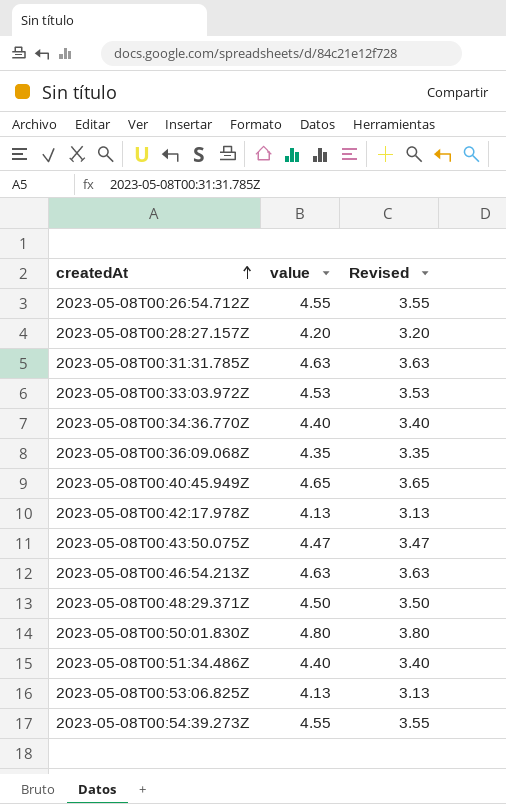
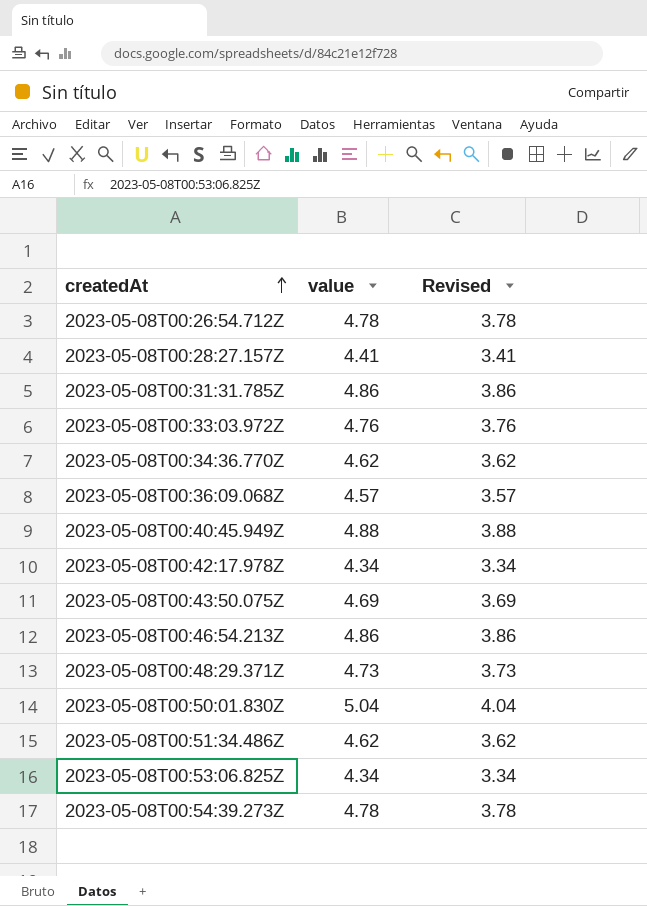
2023-05-08T00:26:54.712Z | value: 4.55 -> 4.78
2023-05-08T00:26:54.712Z | Revised: 3.55 -> 3.78
2023-05-08T00:28:27.157Z | value: 4.20 -> 4.41
2023-05-08T00:28:27.157Z | Revised: 3.20 -> 3.41
2023-05-08T00:31:31.785Z | value: 4.63 -> 4.86
2023-05-08T00:31:31.785Z | Revised: 3.63 -> 3.86
2023-05-08T00:33:03.972Z | value: 4.53 -> 4.76
2023-05-08T00:33:03.972Z | Revised: 3.53 -> 3.76
2023-05-08T00:34:36.770Z | value: 4.40 -> 4.62
2023-05-08T00:34:36.770Z | Revised: 3.40 -> 3.62
2023-05-08T00:36:09.068Z | value: 4.35 -> 4.57
2023-05-08T00:36:09.068Z | Revised: 3.35 -> 3.57
2023-05-08T00:40:45.949Z | value: 4.65 -> 4.88
2023-05-08T00:40:45.949Z | Revised: 3.65 -> 3.88
2023-05-08T00:42:17.978Z | value: 4.13 -> 4.34
2023-05-08T00:42:17.978Z | Revised: 3.13 -> 3.34
2023-05-08T00:43:50.075Z | value: 4.47 -> 4.69
2023-05-08T00:43:50.075Z | Revised: 3.47 -> 3.69
2023-05-08T00:46:54.213Z | value: 4.63 -> 4.86
2023-05-08T00:46:54.213Z | Revised: 3.63 -> 3.86
2023-05-08T00:48:29.371Z | value: 4.50 -> 4.73
2023-05-08T00:48:29.371Z | Revised: 3.50 -> 3.73
2023-05-08T00:50:01.830Z | value: 4.80 -> 5.04
2023-05-08T00:50:01.830Z | Revised: 3.80 -> 4.04
2023-05-08T00:51:34.486Z | value: 4.40 -> 4.62
2023-05-08T00:51:34.486Z | Revised: 3.40 -> 3.62
2023-05-08T00:53:06.825Z | value: 4.13 -> 4.34
2023-05-08T00:53:06.825Z | Revised: 3.13 -> 3.34
2023-05-08T00:54:39.273Z | value: 4.55 -> 4.78
2023-05-08T00:54:39.273Z | Revised: 3.55 -> 3.78

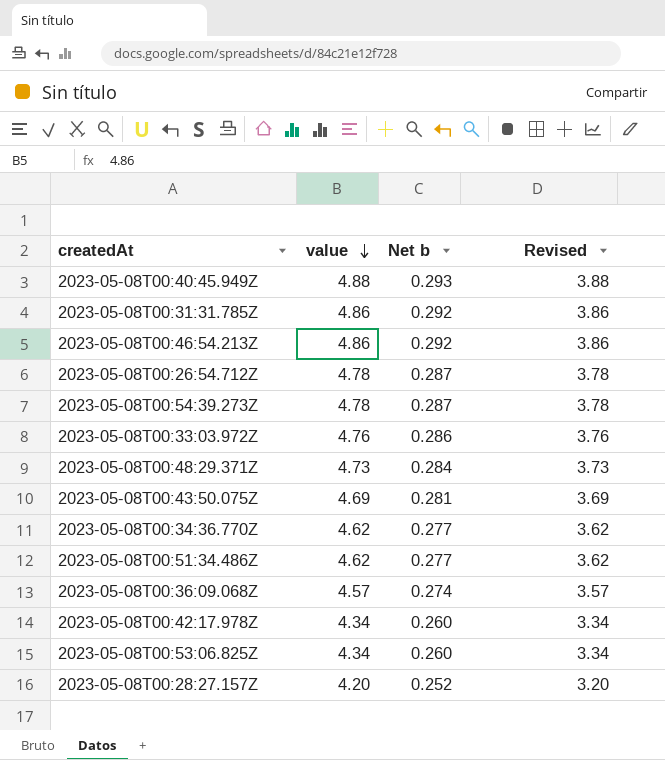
row order: createdAt ascending -> value descending
column Net b | formula: none -> [value] * 0.06
row 2023-05-08T00:50:01.830Z: 5.04 | 4.04 -> none
2023-05-08T00:28:27.157Z | value: 4.41 -> 4.20
2023-05-08T00:28:27.157Z | Revised: 3.41 -> 3.20

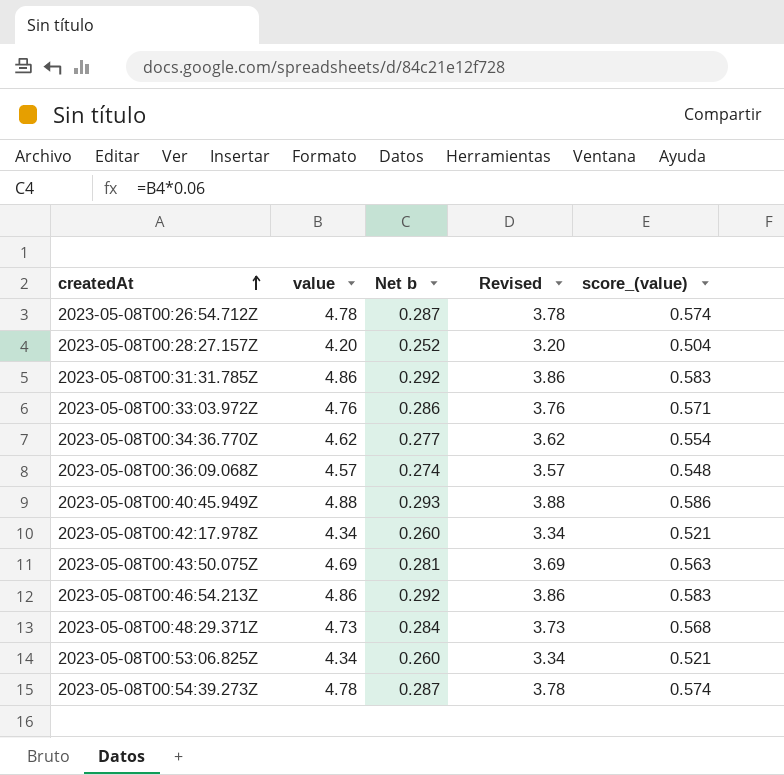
row order: value descending -> createdAt ascending
column score_(value) | formula: none -> [value] * 0.12
row 2023-05-08T00:51:34.486Z: 4.62 | 0.277 | 3.62 -> none

